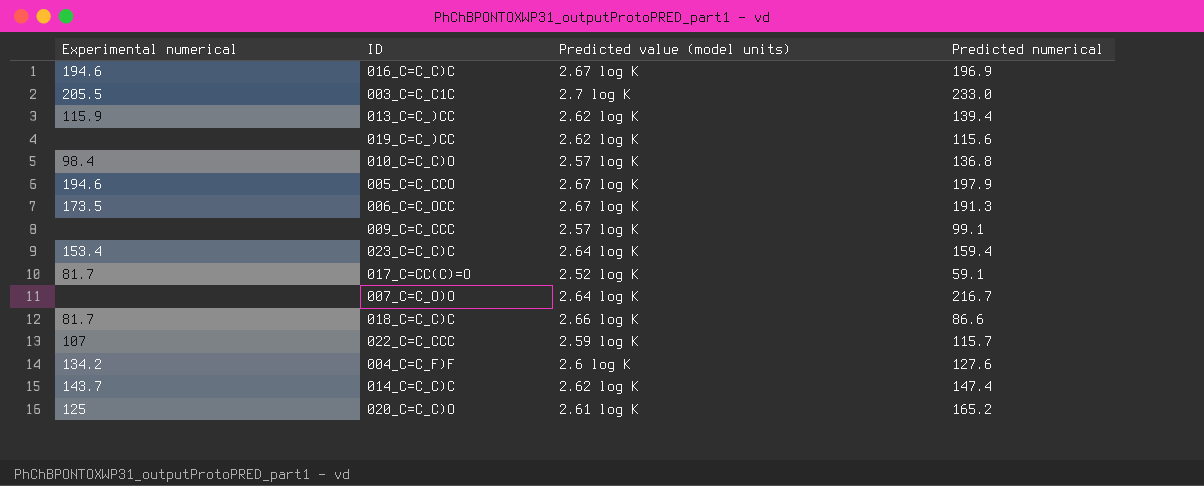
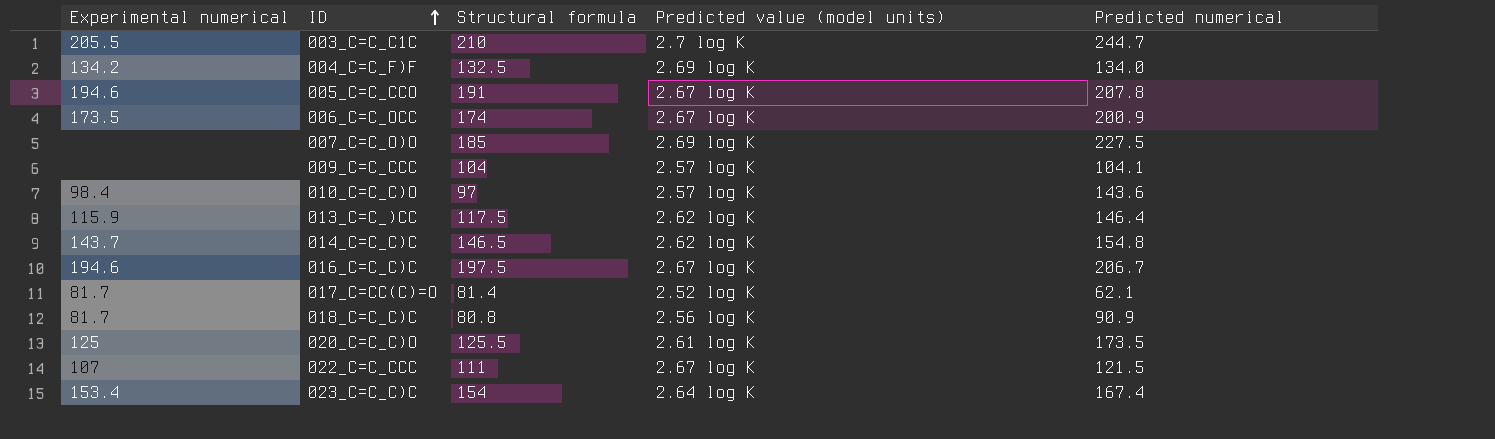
row order: none -> ID ascending
column Structural formula | position: none -> 3
row 019_C=C_)CC: none | 2.62 log K | 115.6 -> none
003_C=C_C1C | Predicted numerical: 233.0 -> 244.7
004_C=C_F)F | Predicted value (model units): 2.6 log K -> 2.69 log K
004_C=C_F)F | Predicted numerical: 127.6 -> 134.0
005_C=C_CCO | Predicted numerical: 197.9 -> 207.8
006_C=C_OCC | Predicted numerical: 191.3 -> 200.9
007_C=C_O)O | Predicted value (model units): 2.64 log K -> 2.69 log K
007_C=C_O)O | Predicted numerical: 216.7 -> 227.5
009_C=C_CCC | Predicted numerical: 99.1 -> 104.1
010_C=C_C)O | Predicted numerical: 136.8 -> 143.6
013_C=C_)CC | Predicted numerical: 139.4 -> 146.4
014_C=C_C)C | Predicted numerical: 147.4 -> 154.8
016_C=C_C)C | Predicted numerical: 196.9 -> 206.7
017_C=CC(C)=O | Predicted numerical: 59.1 -> 62.1
018_C=C_C)C | Predicted value (model units): 2.66 log K -> 2.56 log K
018_C=C_C)C | Predicted numerical: 86.6 -> 90.9
020_C=C_C)O | Predicted numerical: 165.2 -> 173.5
022_C=C_CCC | Predicted value (model units): 2.59 log K -> 2.67 log K
022_C=C_CCC | Predicted numerical: 115.7 -> 121.5
023_C=C_C)C | Predicted numerical: 159.4 -> 167.4

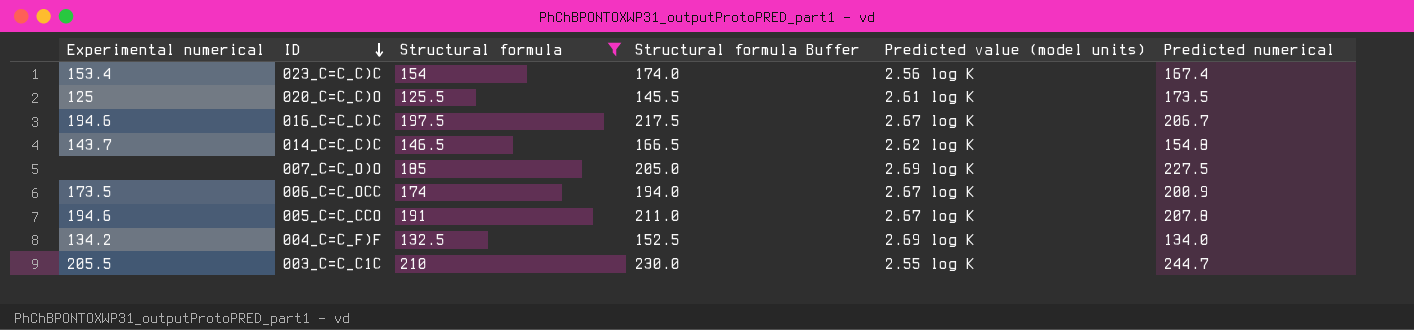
filter: none -> Structural formula >= 125.5
row order: ID ascending -> ID descending
column Structural formula Buffer | formula: none -> [Structural formula] + 20
023_C=C_C)C | Predicted value (model units): 2.64 log K -> 2.56 log K
003_C=C_C1C | Predicted value (model units): 2.7 log K -> 2.55 log K

